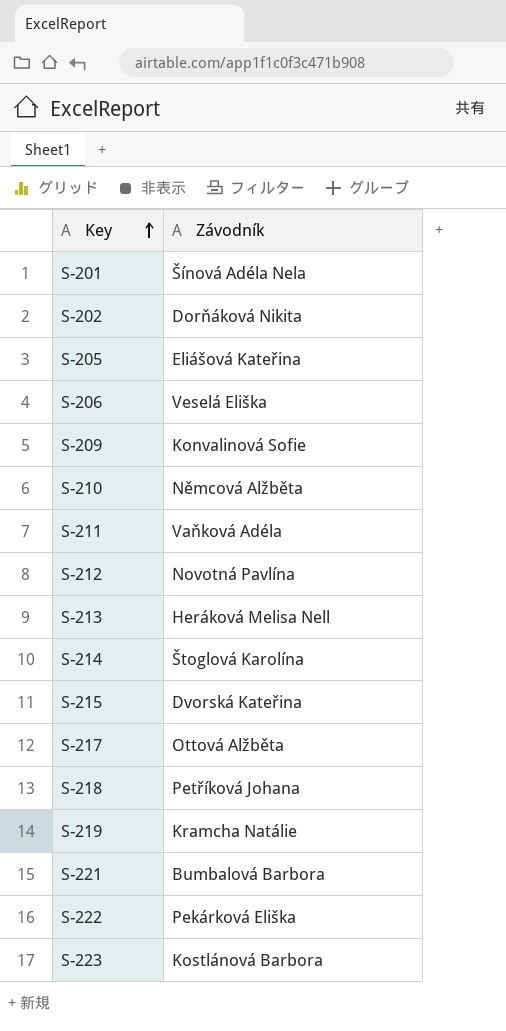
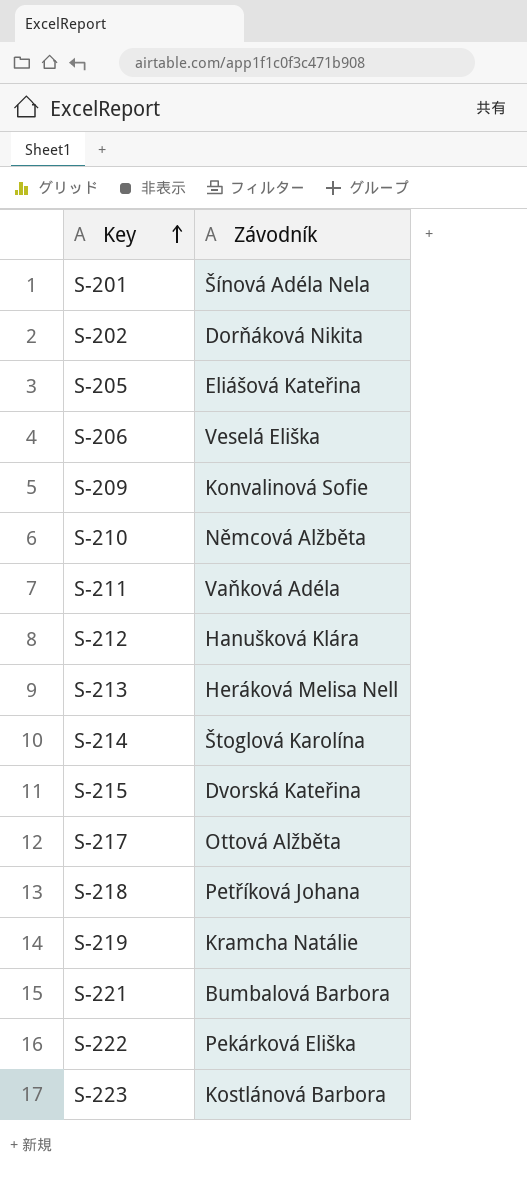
S-212 | Závodník: Novotná Pavlína -> Hanušková Klára

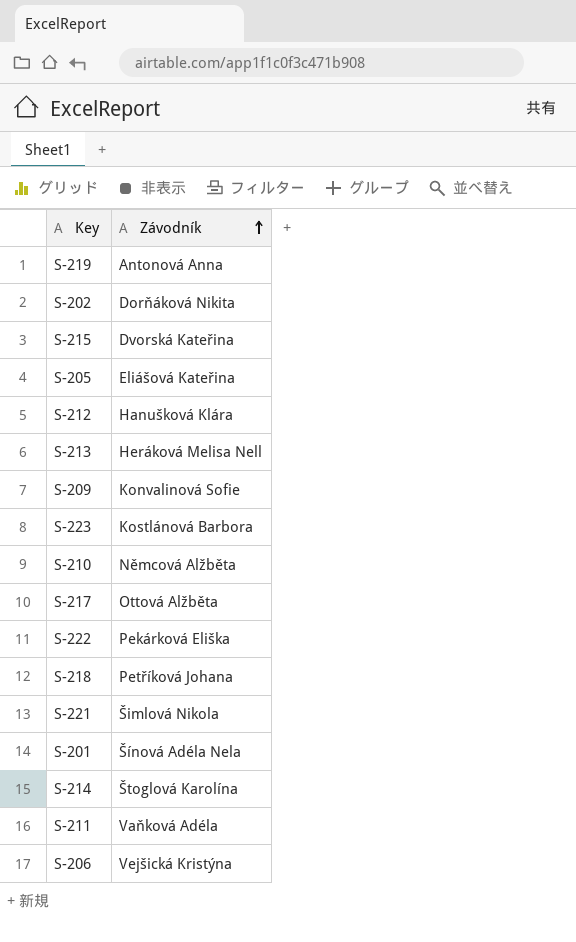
row order: Key ascending -> Závodník ascending
S-219 | Závodník: Kramcha Natálie -> Antonová Anna
S-221 | Závodník: Bumbalová Barbora -> Šimlová Nikola
S-206 | Závodník: Veselá Eliška -> Vejšická Kristýna

